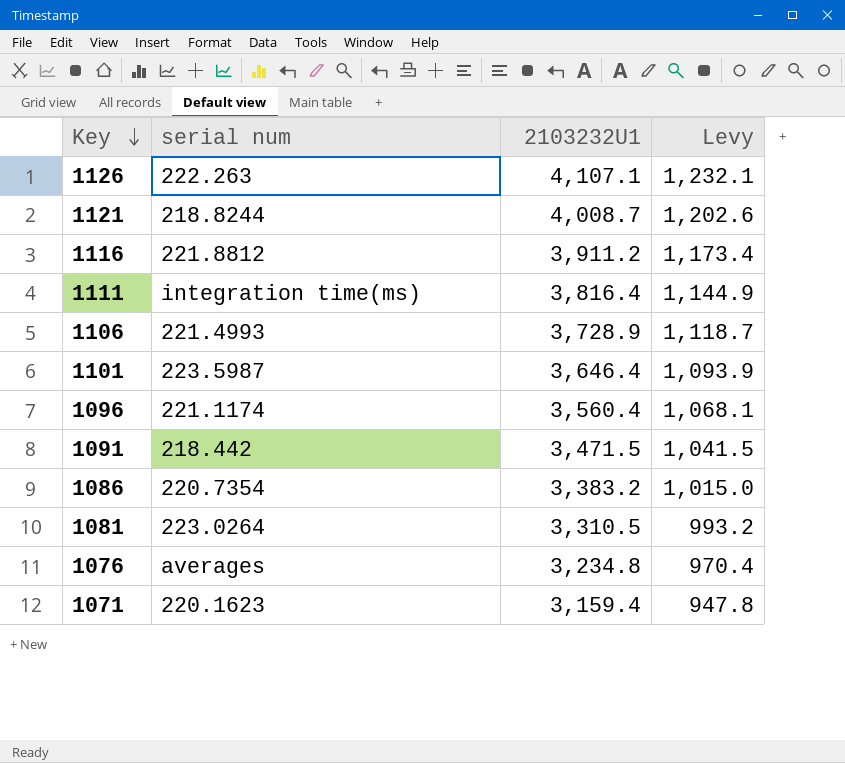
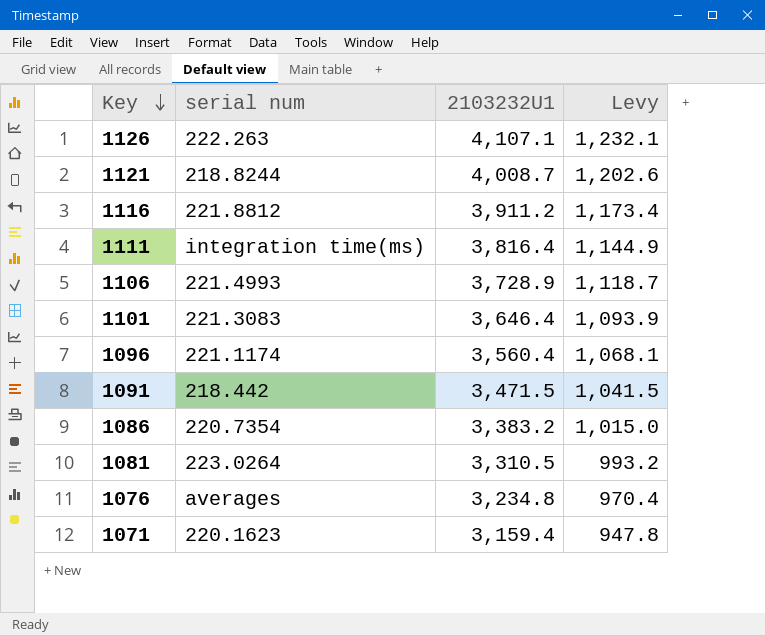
1101 | serial num: 223.5987 -> 221.3083

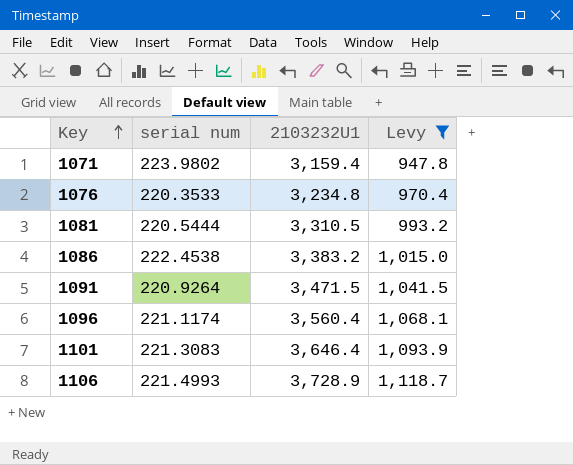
filter: none -> Levy <= 1,118.7
row order: Key descending -> Key ascending
1071 | serial num: 220.1623 -> 223.9802
1076 | serial num: averages -> 220.3533
1081 | serial num: 223.0264 -> 220.5444
1086 | serial num: 220.7354 -> 222.4538
1091 | serial num: 218.442 -> 220.9264

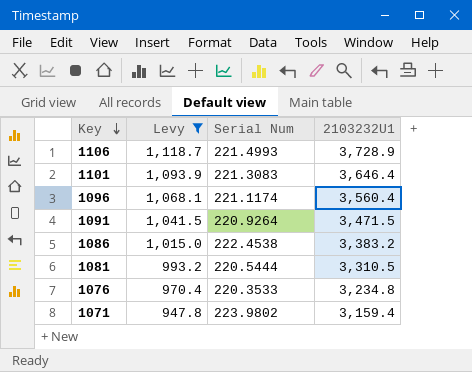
row order: Key ascending -> Key descending
column Levy | position: 4 -> 2
column name: serial num -> Serial Num

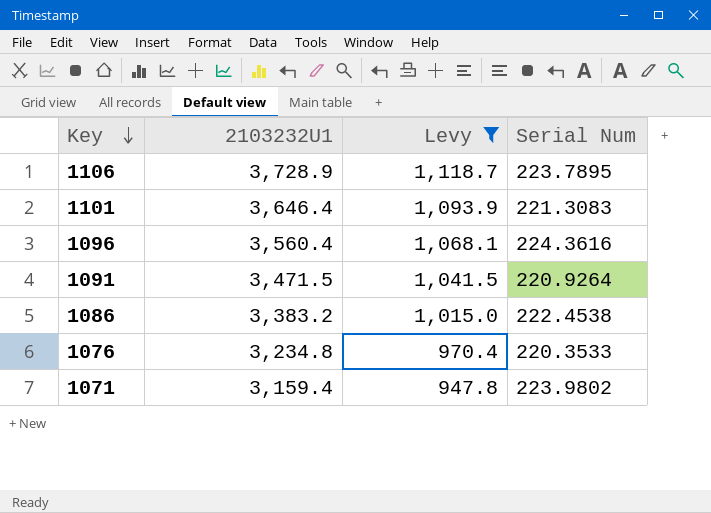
column 2103232U1 | position: 4 -> 2
row 1081: 993.2 | 220.5444 | 3,310.5 -> none
1106 | Serial Num: 221.4993 -> 223.7895
1096 | Serial Num: 221.1174 -> 224.3616

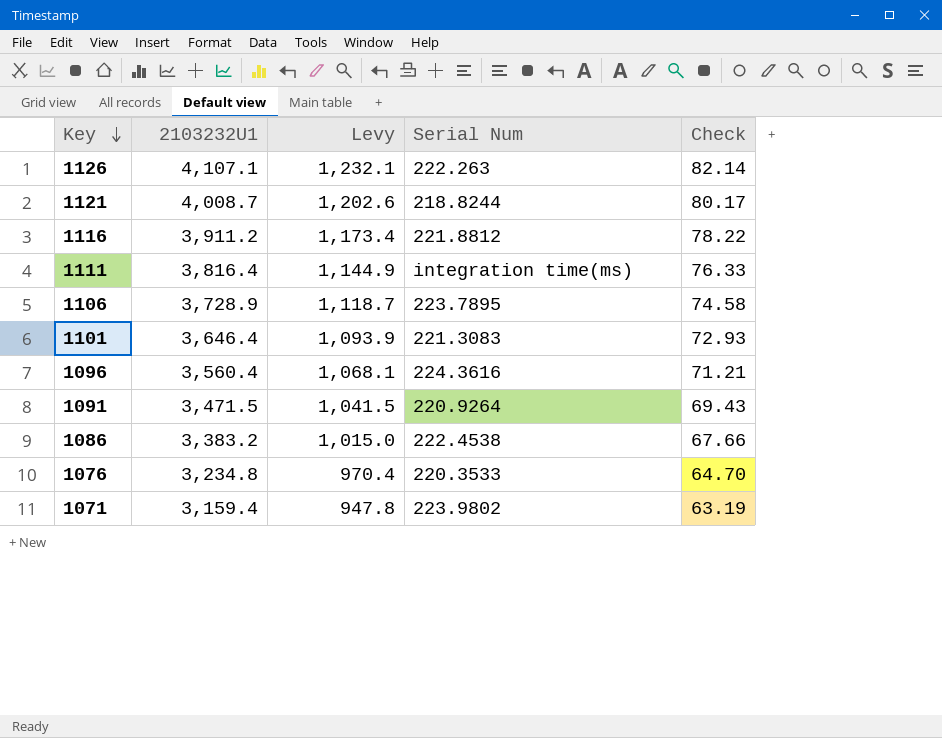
filter: Levy <= 1,118.7 -> none
column Check | formula: none -> [2103232U1] * 0.02

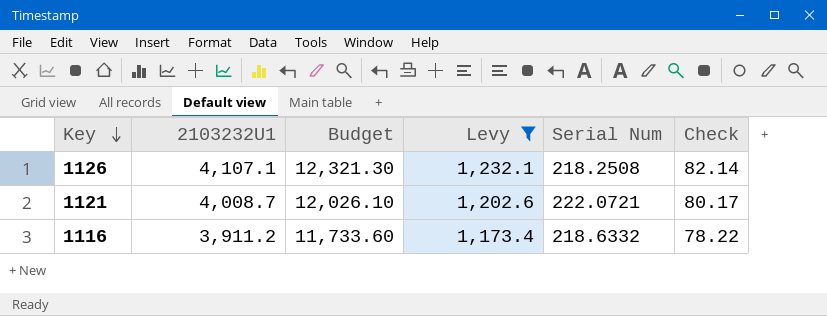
filter: none -> Levy >= 1,173.4
column Budget | formula: none -> [2103232U1] * 3
1126 | Serial Num: 222.263 -> 218.2508
1121 | Serial Num: 218.8244 -> 222.0721
1116 | Serial Num: 221.8812 -> 218.6332

